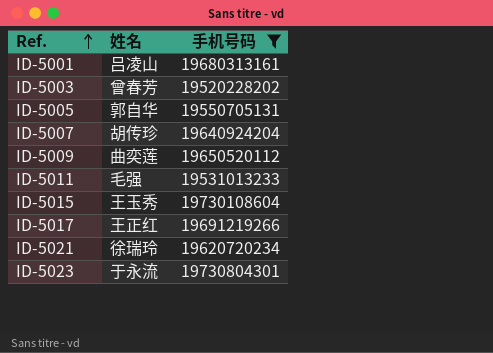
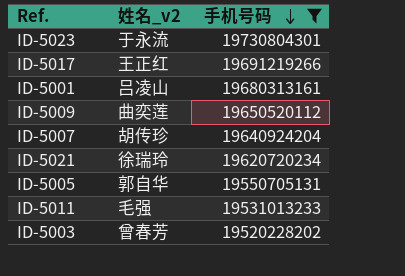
row order: Ref. ascending -> 手机号码 descending
column name: 姓名 -> 姓名_v2
row ID-5015: 王玉秀 | 19730108604 -> none

